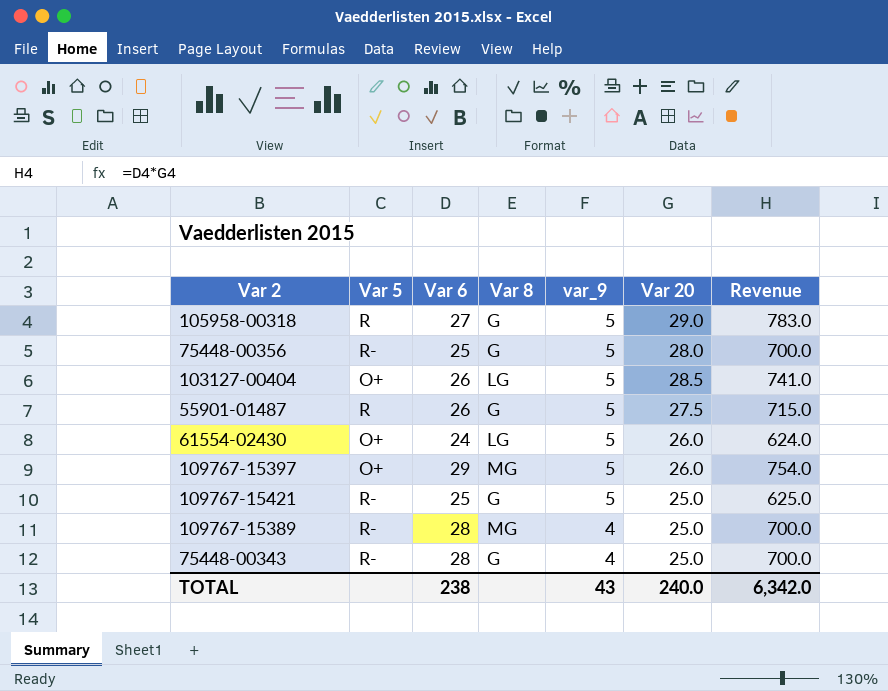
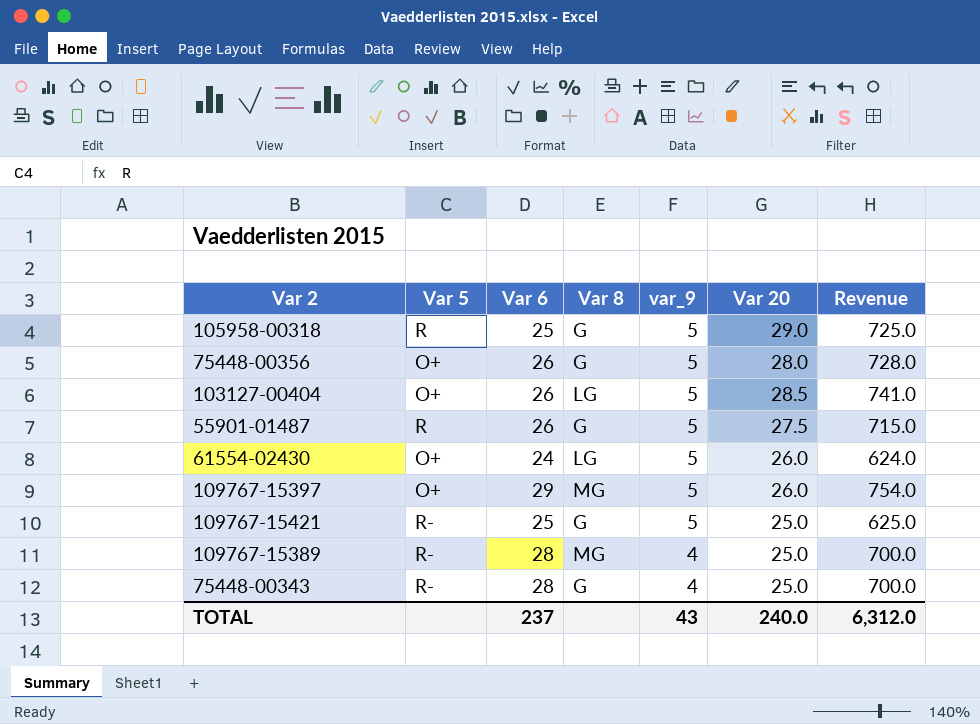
105958-00318 | Var 6: 27 -> 25
105958-00318 | Revenue: 783.0 -> 725.0
75448-00356 | Var 5: R- -> O+
75448-00356 | Var 6: 25 -> 26
75448-00356 | Revenue: 700.0 -> 728.0
TOTAL | Var 6: 238 -> 237
TOTAL | Revenue: 6,342.0 -> 6,312.0

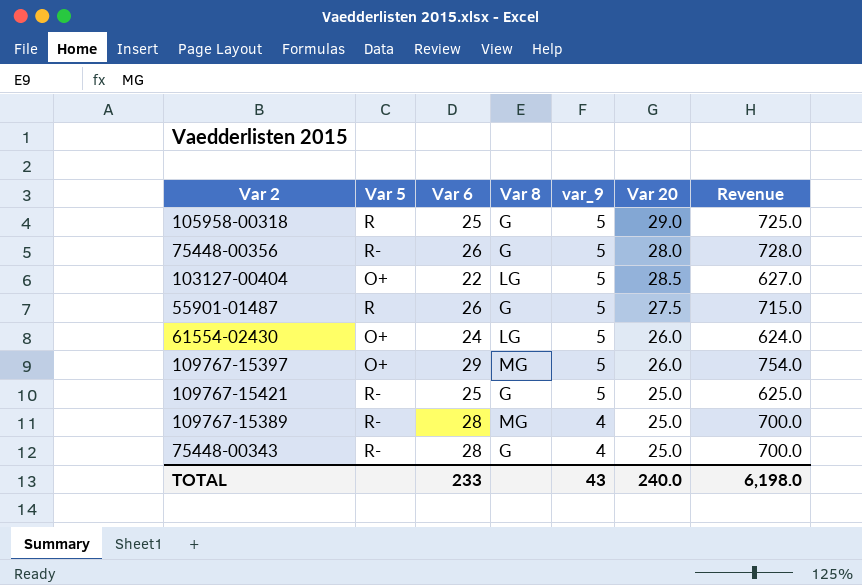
75448-00356 | Var 5: O+ -> R-
103127-00404 | Var 6: 26 -> 22
103127-00404 | Revenue: 741.0 -> 627.0
TOTAL | Var 6: 237 -> 233
TOTAL | Revenue: 6,312.0 -> 6,198.0

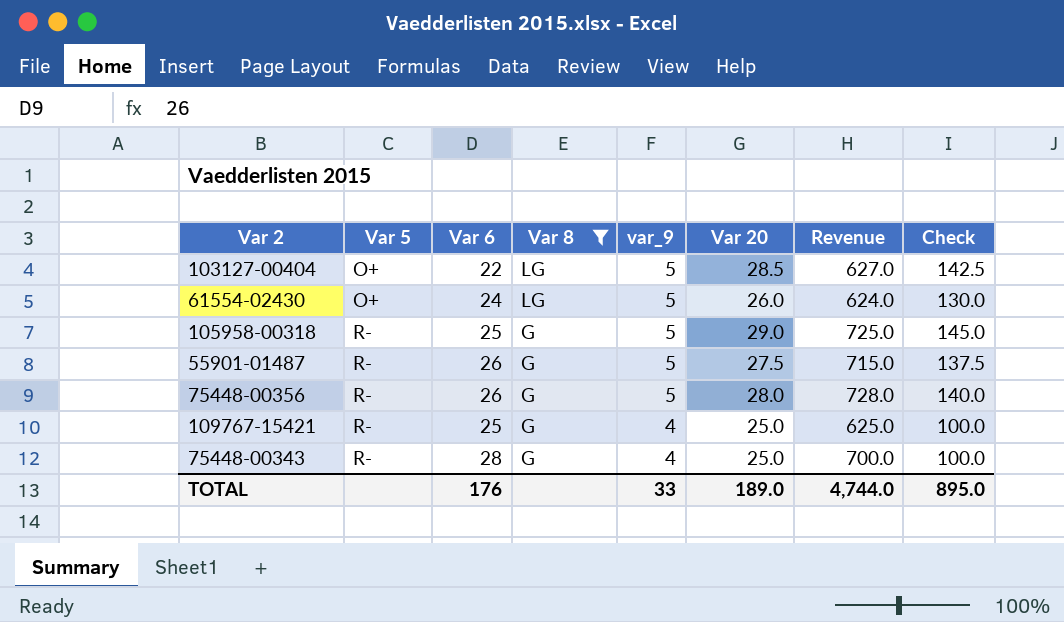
filter: none -> Var 8 != MG
row order: var_9 descending -> Var 5 ascending
column Check | formula: none -> [var_9] * [Var 20]
105958-00318 | Var 5: R -> R-
55901-01487 | Var 5: R -> R-
109767-15421 | var_9: 5 -> 4
TOTAL | Var 6: 233 -> 176
TOTAL | var_9: 43 -> 33
TOTAL | Var 20: 240.0 -> 189.0
TOTAL | Revenue: 6,198.0 -> 4,744.0

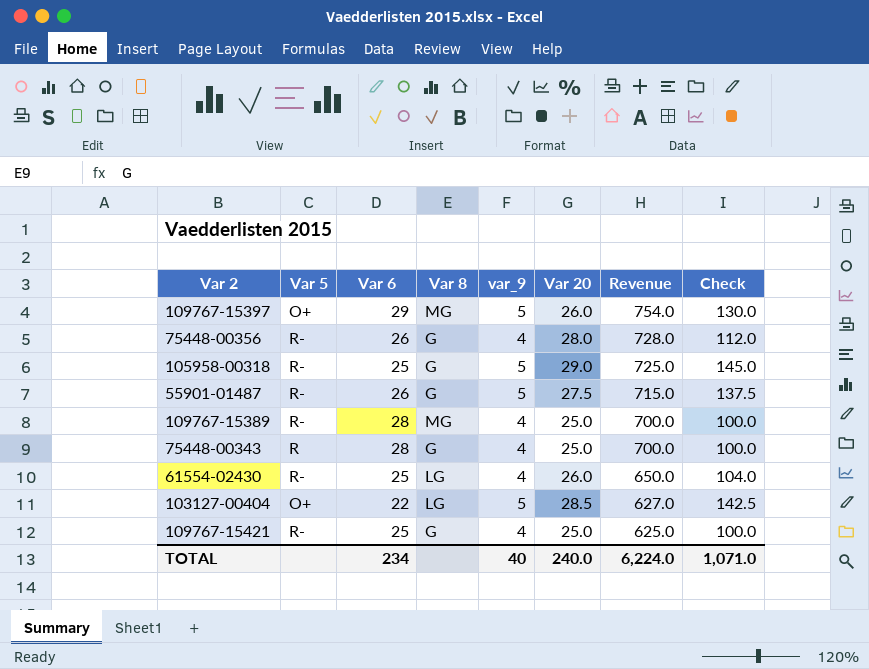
filter: Var 8 != MG -> none
row order: Var 5 ascending -> Revenue descending
75448-00356 | var_9: 5 -> 4
75448-00356 | Check: 140.0 -> 112.0
75448-00343 | Var 5: R- -> R
61554-02430 | Var 5: O+ -> R-
61554-02430 | Var 6: 24 -> 25
61554-02430 | var_9: 5 -> 4
61554-02430 | Revenue: 624.0 -> 650.0
61554-02430 | Check: 130.0 -> 104.0
TOTAL | Var 6: 176 -> 234
TOTAL | var_9: 33 -> 40
TOTAL | Var 20: 189.0 -> 240.0
TOTAL | Revenue: 4,744.0 -> 6,224.0
TOTAL | Check: 895.0 -> 1,071.0

